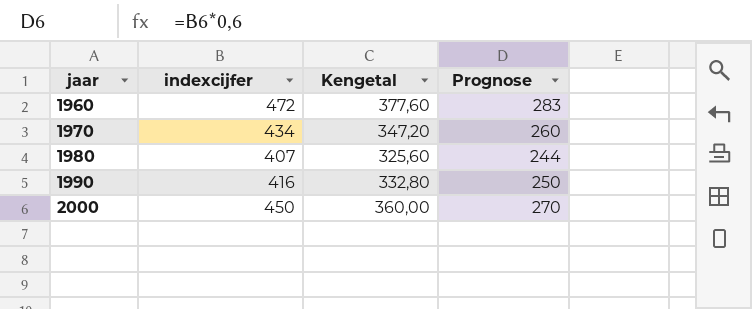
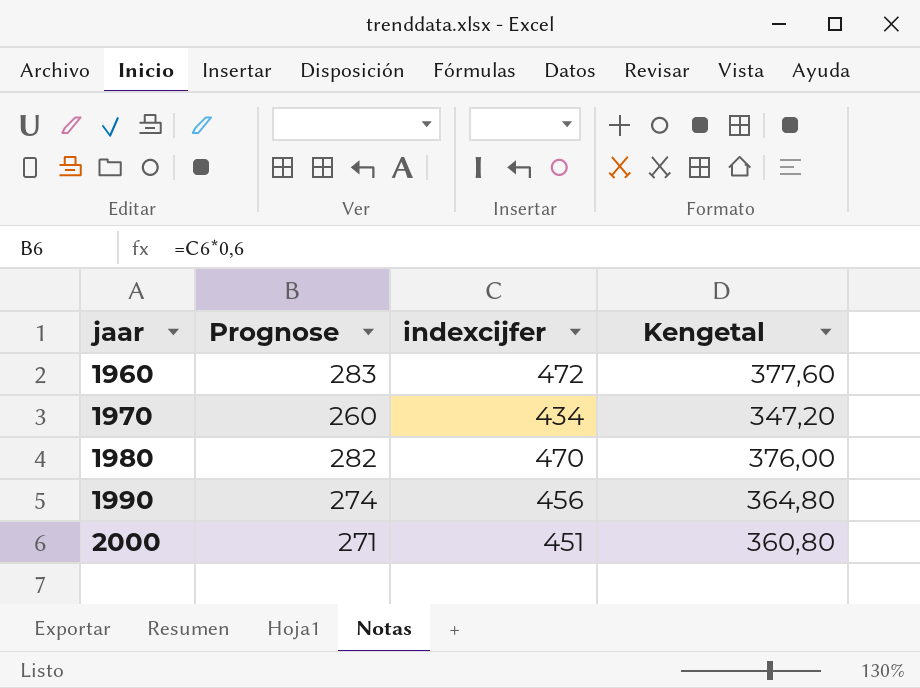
column Prognose | position: 4 -> 2
1980 | Prognose: 244 -> 282
1980 | indexcijfer: 407 -> 470
1980 | Kengetal: 325,60 -> 376,00
1990 | Prognose: 250 -> 274
1990 | indexcijfer: 416 -> 456
1990 | Kengetal: 332,80 -> 364,80
2000 | Prognose: 270 -> 271
2000 | indexcijfer: 450 -> 451
2000 | Kengetal: 360,00 -> 360,80

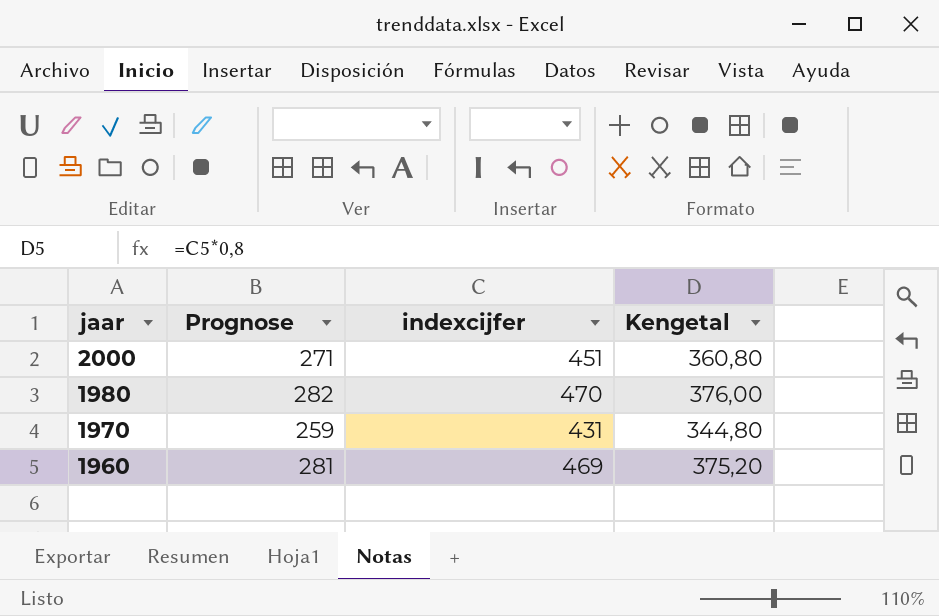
row order: jaar ascending -> jaar descending
row 1990: 274 | 456 | 364,80 -> none
1970 | Prognose: 260 -> 259
1970 | indexcijfer: 434 -> 431
1970 | Kengetal: 347,20 -> 344,80
1960 | Prognose: 283 -> 281
1960 | indexcijfer: 472 -> 469
1960 | Kengetal: 377,60 -> 375,20

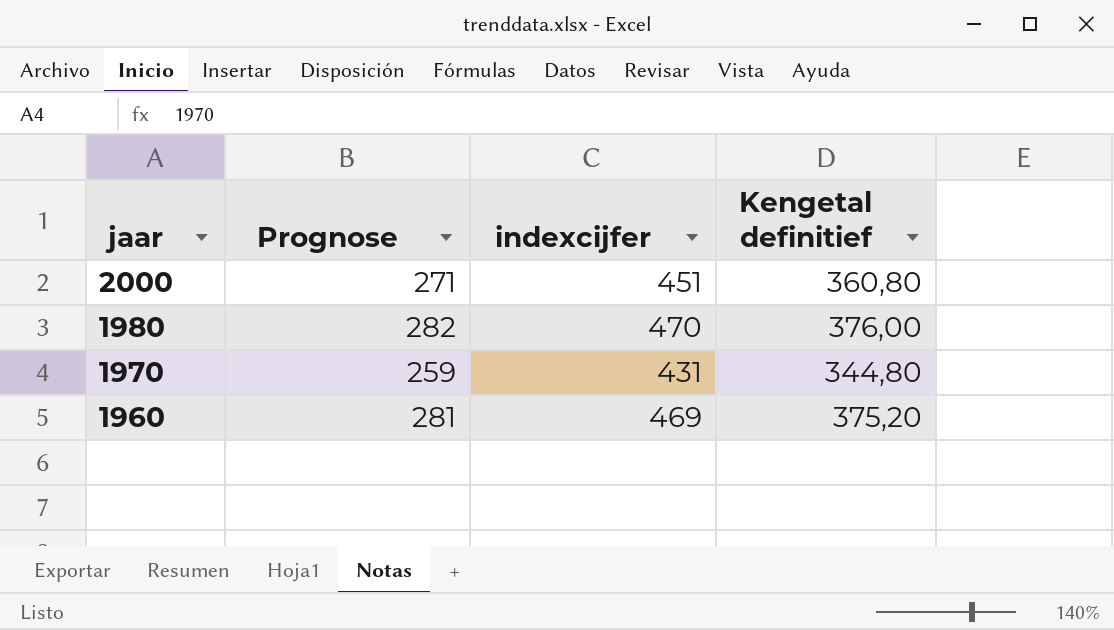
column name: Kengetal -> Kengetal definitief

